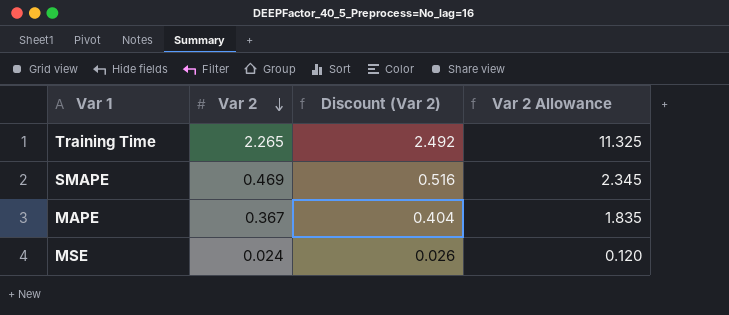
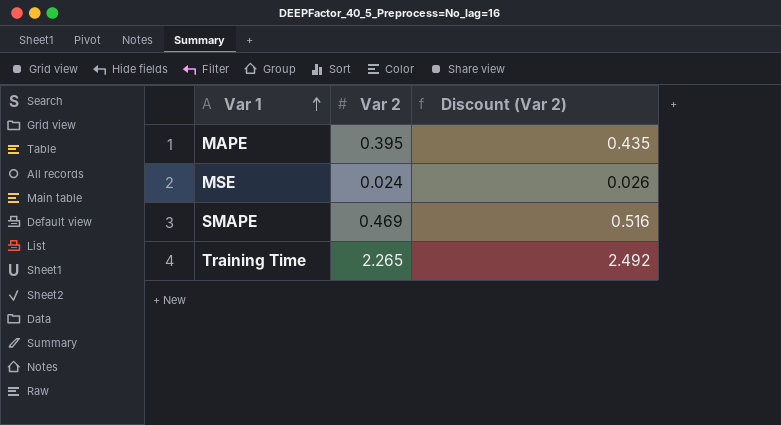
row order: Var 2 descending -> Var 1 ascending
column Var 2 Allowance | formula: [Var 2] * 5 -> none
MAPE | Var 2: 0.367 -> 0.395
MAPE | Discount (Var 2): 0.404 -> 0.435

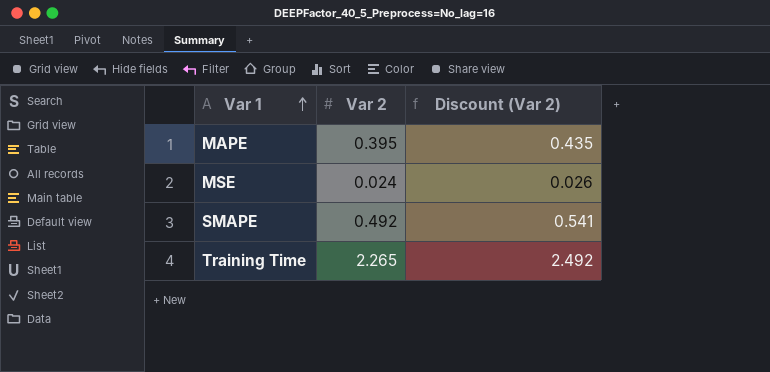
SMAPE | Var 2: 0.469 -> 0.492
SMAPE | Discount (Var 2): 0.516 -> 0.541

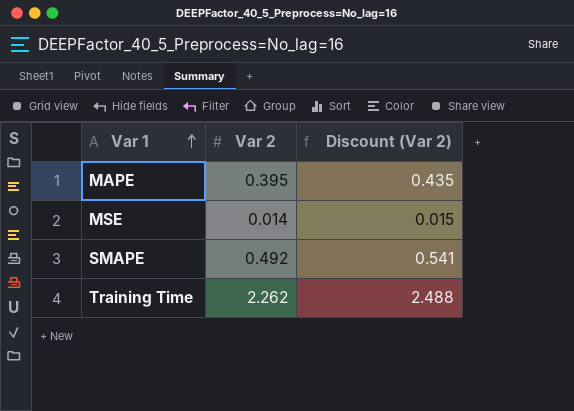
MSE | Var 2: 0.024 -> 0.014
MSE | Discount (Var 2): 0.026 -> 0.015
Training Time | Var 2: 2.265 -> 2.262
Training Time | Discount (Var 2): 2.492 -> 2.488

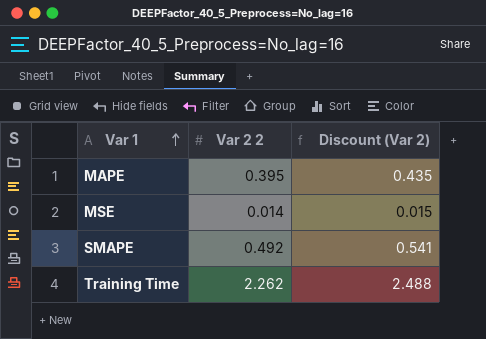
column name: Var 2 -> Var 2 2

